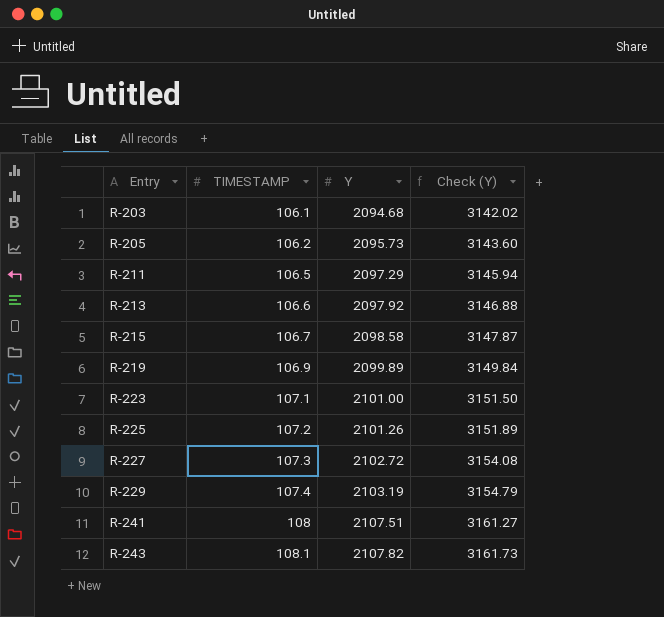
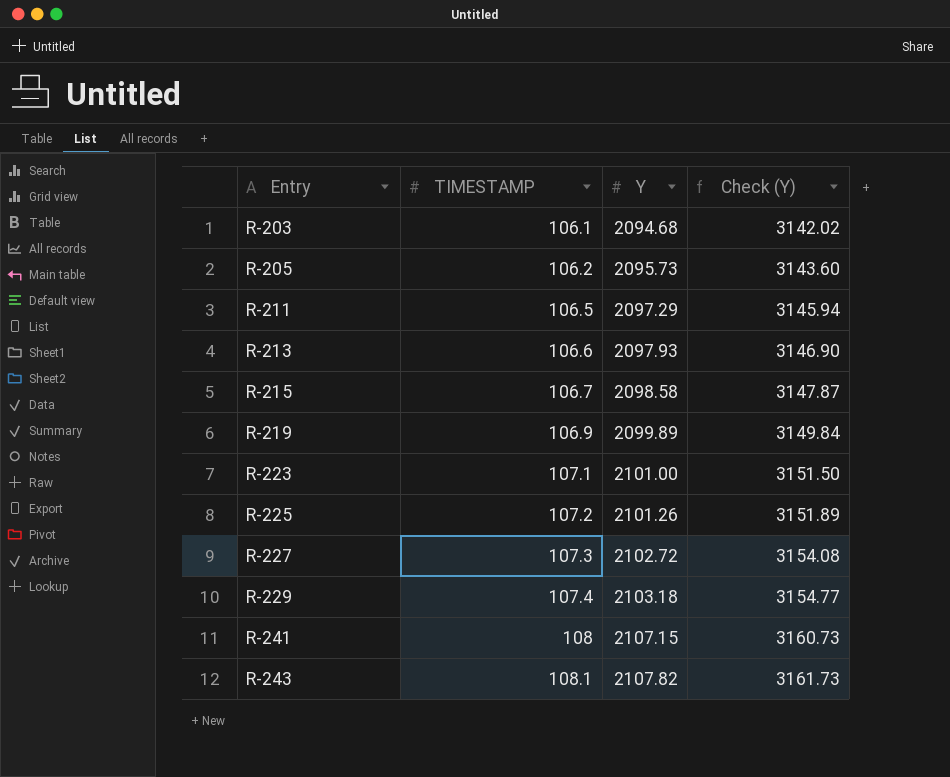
R-213 | Y: 2097.92 -> 2097.93
R-213 | Check (Y): 3146.88 -> 3146.90
R-229 | Y: 2103.19 -> 2103.18
R-229 | Check (Y): 3154.79 -> 3154.77
R-241 | Y: 2107.51 -> 2107.15
R-241 | Check (Y): 3161.27 -> 3160.73

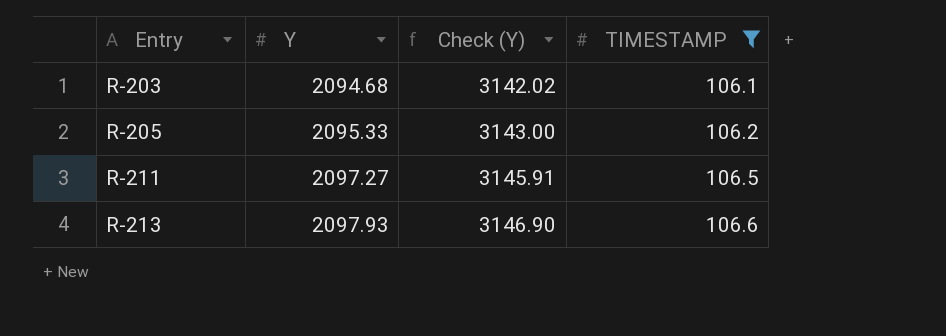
filter: none -> TIMESTAMP <= 106.6
column TIMESTAMP | position: 2 -> 4
R-205 | Y: 2095.73 -> 2095.33
R-205 | Check (Y): 3143.60 -> 3143.00
R-211 | Y: 2097.29 -> 2097.27
R-211 | Check (Y): 3145.94 -> 3145.91

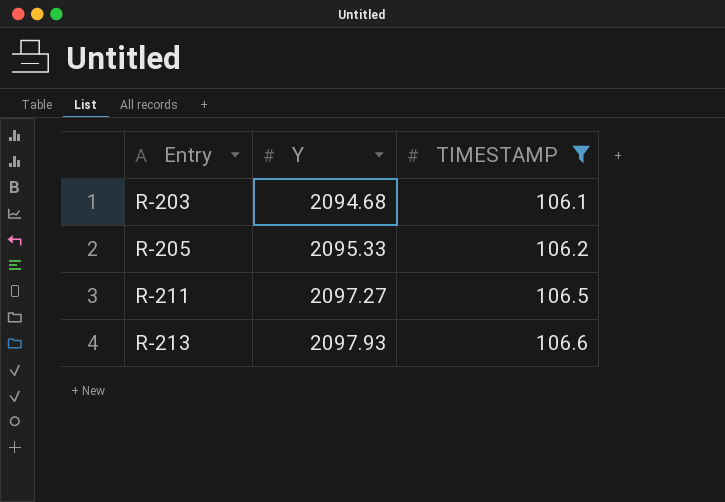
column Check (Y) | formula: [Y] * 1.5 -> none

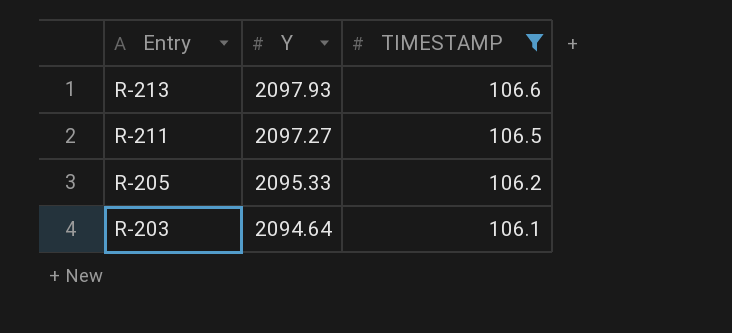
row order: Entry ascending -> Entry descending
R-203 | Y: 2094.68 -> 2094.64

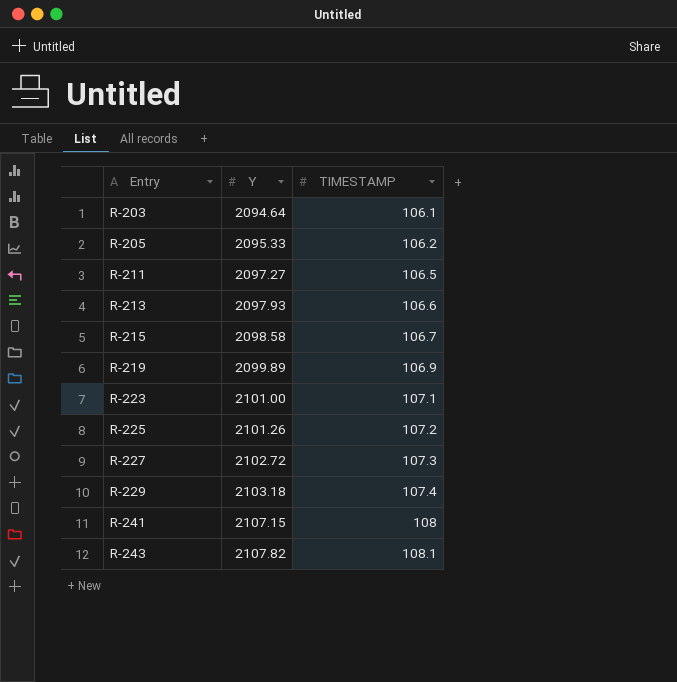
filter: TIMESTAMP <= 106.6 -> none
row order: Entry descending -> Entry ascending

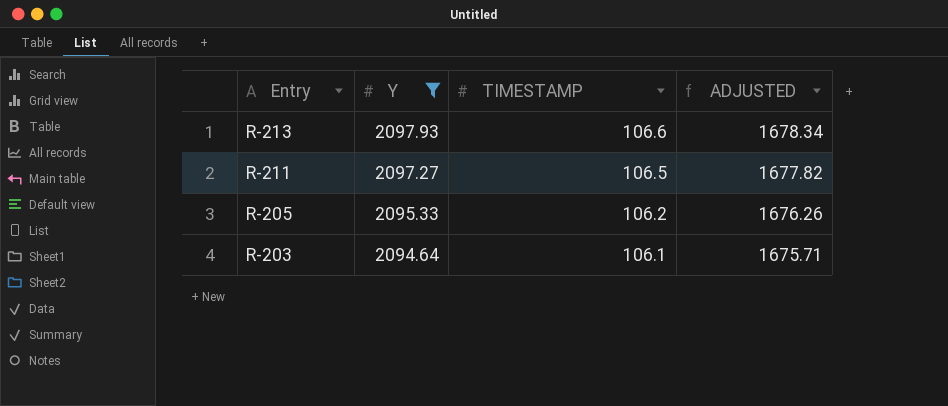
filter: none -> Y <= 2097.93
row order: Entry ascending -> Entry descending
column ADJUSTED | formula: none -> [Y] * 0.8

